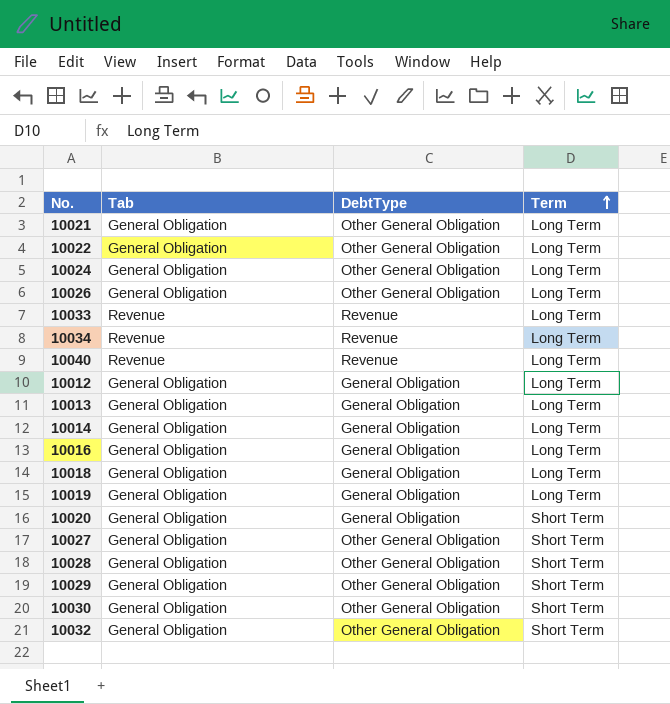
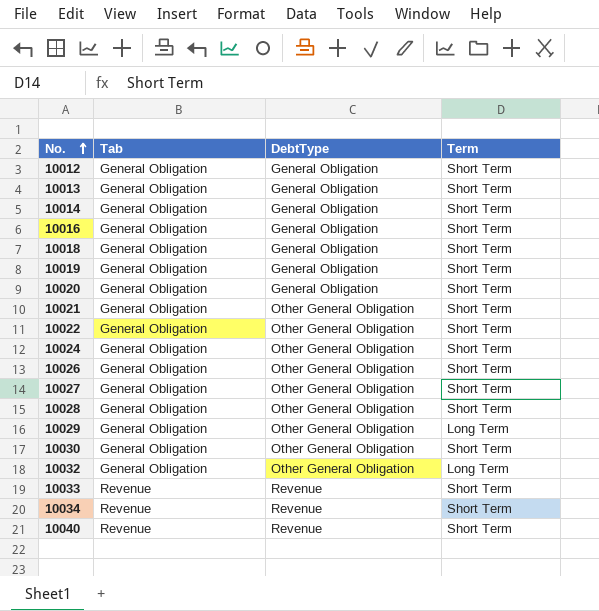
row order: Term ascending -> No. ascending
10012 | Term: Long Term -> Short Term
10013 | Term: Long Term -> Short Term
10014 | Term: Long Term -> Short Term
10016 | Term: Long Term -> Short Term
10018 | Term: Long Term -> Short Term
10019 | Term: Long Term -> Short Term
10021 | Term: Long Term -> Short Term
10022 | Term: Long Term -> Short Term
10024 | Term: Long Term -> Short Term
10026 | Term: Long Term -> Short Term
10029 | Term: Short Term -> Long Term
10032 | Term: Short Term -> Long Term
10033 | Term: Long Term -> Short Term
10034 | Term: Long Term -> Short Term
10040 | Term: Long Term -> Short Term

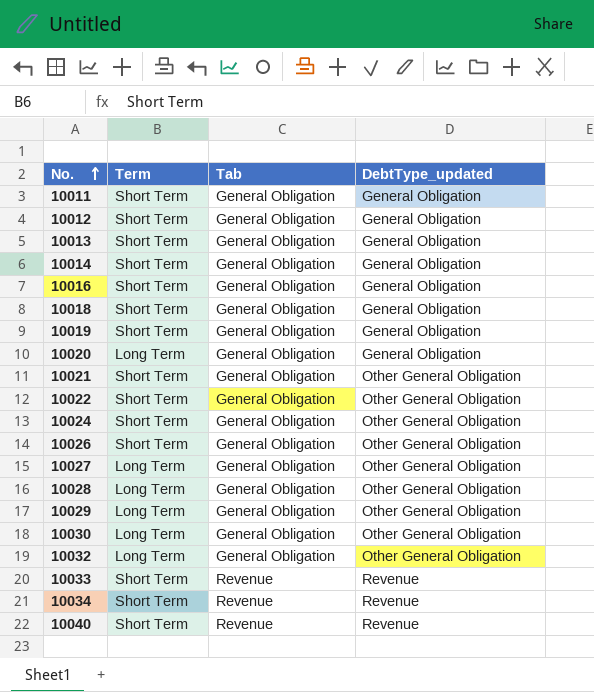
column Term | position: 4 -> 2
column name: DebtType -> DebtType_updated
row 10011: none -> Short Term | General Obligation | General Obligation
10020 | Term: Short Term -> Long Term
10027 | Term: Short Term -> Long Term
10028 | Term: Short Term -> Long Term
10030 | Term: Short Term -> Long Term

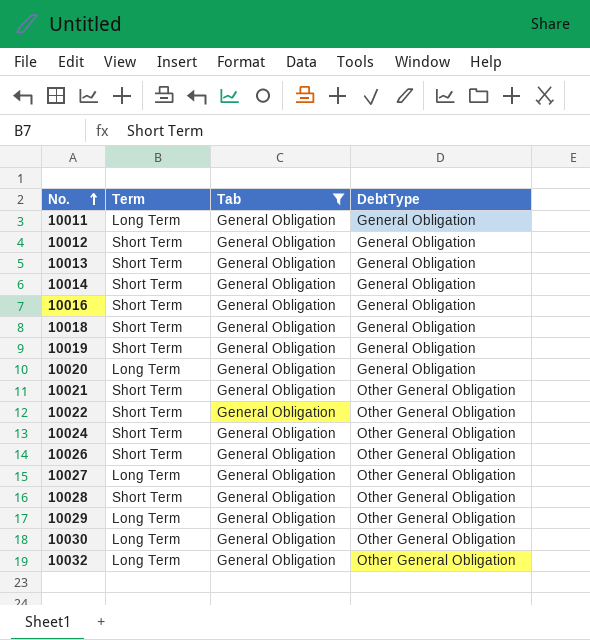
filter: none -> Tab = General Obligation
column name: DebtType_updated -> DebtType
10011 | Term: Short Term -> Long Term
10028 | Term: Long Term -> Short Term

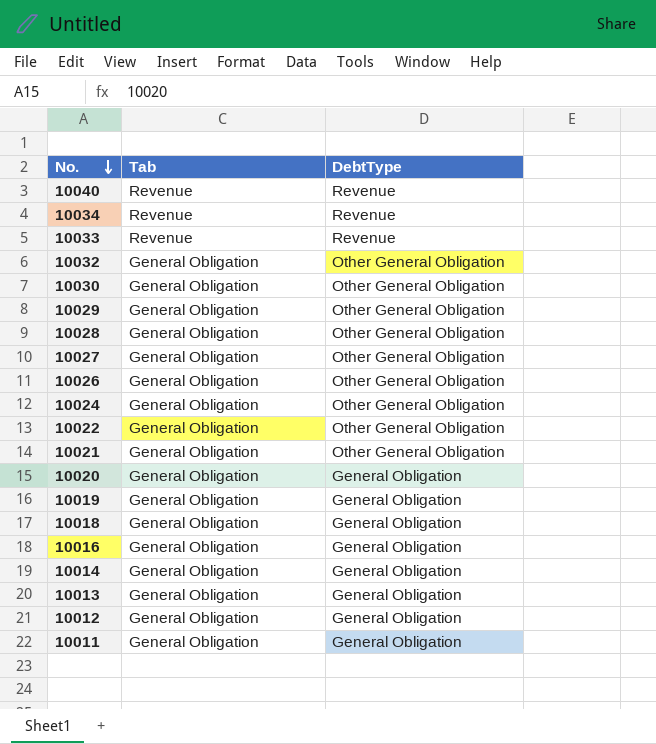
filter: Tab = General Obligation -> none
row order: No. ascending -> No. descending
column Term | position: 2 -> none

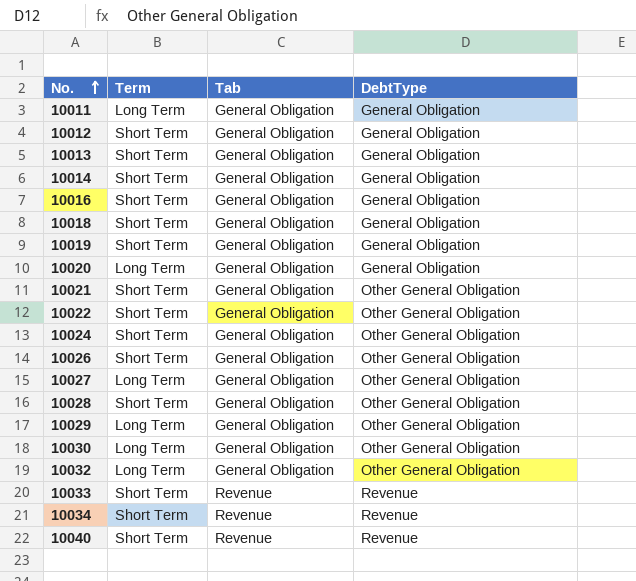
row order: No. descending -> No. ascending
column Term | position: none -> 2

